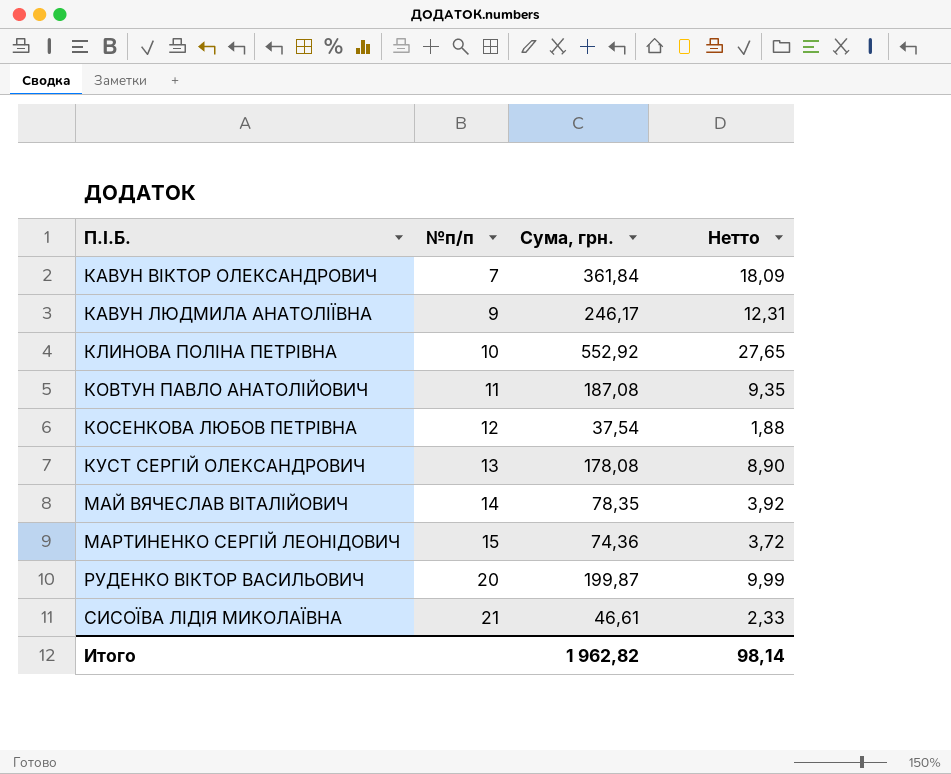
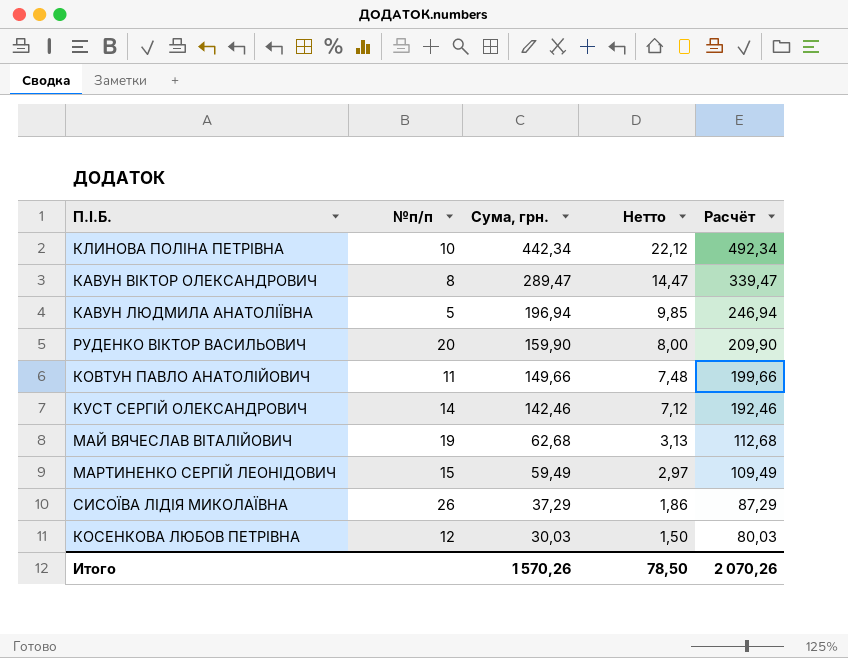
row order: П.І.Б. ascending -> Сума, грн. descending
column Расчёт | formula: none -> [Сума, грн.] + 50
КЛИНОВА ПОЛІНА ПЕТРІВНА | Сума, грн.: 552,92 -> 442,34
КЛИНОВА ПОЛІНА ПЕТРІВНА | Нетто: 27,65 -> 22,12
КАВУН ВІКТОР ОЛЕКСАНДРОВИЧ | №п/п: 7 -> 8
КАВУН ВІКТОР ОЛЕКСАНДРОВИЧ | Сума, грн.: 361,84 -> 289,47
КАВУН ВІКТОР ОЛЕКСАНДРОВИЧ | Нетто: 18,09 -> 14,47
КАВУН ЛЮДМИЛА АНАТОЛІЇВНА | №п/п: 9 -> 5
КАВУН ЛЮДМИЛА АНАТОЛІЇВНА | Сума, грн.: 246,17 -> 196,94
КАВУН ЛЮДМИЛА АНАТОЛІЇВНА | Нетто: 12,31 -> 9,85
РУДЕНКО ВІКТОР ВАСИЛЬОВИЧ | Сума, грн.: 199,87 -> 159,90
РУДЕНКО ВІКТОР ВАСИЛЬОВИЧ | Нетто: 9,99 -> 8,00
КОВТУН ПАВЛО АНАТОЛІЙОВИЧ | Сума, грн.: 187,08 -> 149,66
КОВТУН ПАВЛО АНАТОЛІЙОВИЧ | Нетто: 9,35 -> 7,48
КУСТ СЕРГІЙ ОЛЕКСАНДРОВИЧ | №п/п: 13 -> 14
КУСТ СЕРГІЙ ОЛЕКСАНДРОВИЧ | Сума, грн.: 178,08 -> 142,46
КУСТ СЕРГІЙ ОЛЕКСАНДРОВИЧ | Нетто: 8,90 -> 7,12
МАЙ ВЯЧЕСЛАВ ВІТАЛІЙОВИЧ | №п/п: 14 -> 19
МАЙ ВЯЧЕСЛАВ ВІТАЛІЙОВИЧ | Сума, грн.: 78,35 -> 62,68
МАЙ ВЯЧЕСЛАВ ВІТАЛІЙОВИЧ | Нетто: 3,92 -> 3,13
МАРТИНЕНКО СЕРГІЙ ЛЕОНІДОВИЧ | Сума, грн.: 74,36 -> 59,49
МАРТИНЕНКО СЕРГІЙ ЛЕОНІДОВИЧ | Нетто: 3,72 -> 2,97
СИСОЇВА ЛІДІЯ МИКОЛАЇВНА | №п/п: 21 -> 26
СИСОЇВА ЛІДІЯ МИКОЛАЇВНА | Сума, грн.: 46,61 -> 37,29
СИСОЇВА ЛІДІЯ МИКОЛАЇВНА | Нетто: 2,33 -> 1,86
КОСЕНКОВА ЛЮБОВ ПЕТРІВНА | Сума, грн.: 37,54 -> 30,03
КОСЕНКОВА ЛЮБОВ ПЕТРІВНА | Нетто: 1,88 -> 1,50
Итого | Сума, грн.: 1 962,82 -> 1 570,26
Итого | Нетто: 98,14 -> 78,50

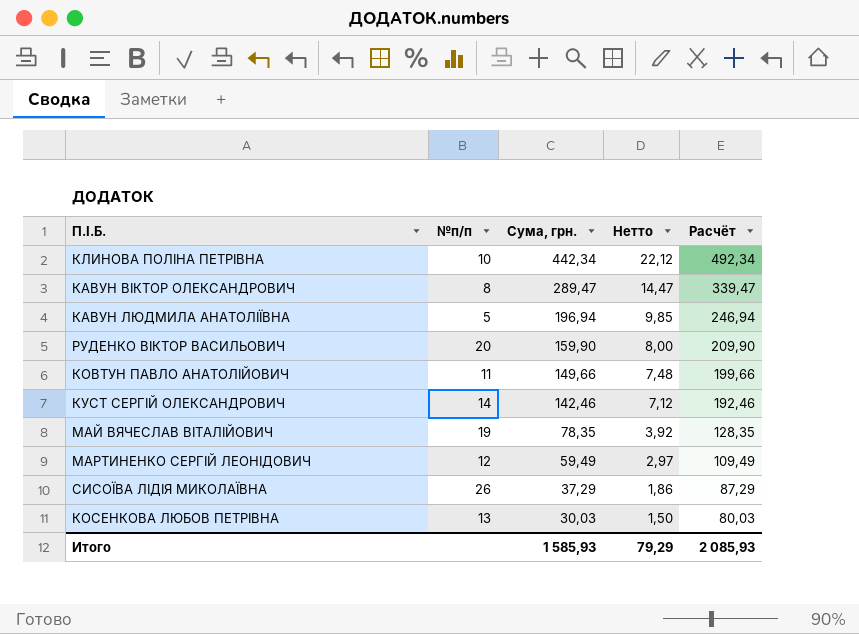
МАЙ ВЯЧЕСЛАВ ВІТАЛІЙОВИЧ | Сума, грн.: 62,68 -> 78,35
МАЙ ВЯЧЕСЛАВ ВІТАЛІЙОВИЧ | Нетто: 3,13 -> 3,92
МАЙ ВЯЧЕСЛАВ ВІТАЛІЙОВИЧ | Расчёт: 112,68 -> 128,35
МАРТИНЕНКО СЕРГІЙ ЛЕОНІДОВИЧ | №п/п: 15 -> 12
КОСЕНКОВА ЛЮБОВ ПЕТРІВНА | №п/п: 12 -> 13
Итого | Сума, грн.: 1 570,26 -> 1 585,93
Итого | Нетто: 78,50 -> 79,29
Итого | Расчёт: 2 070,26 -> 2 085,93

